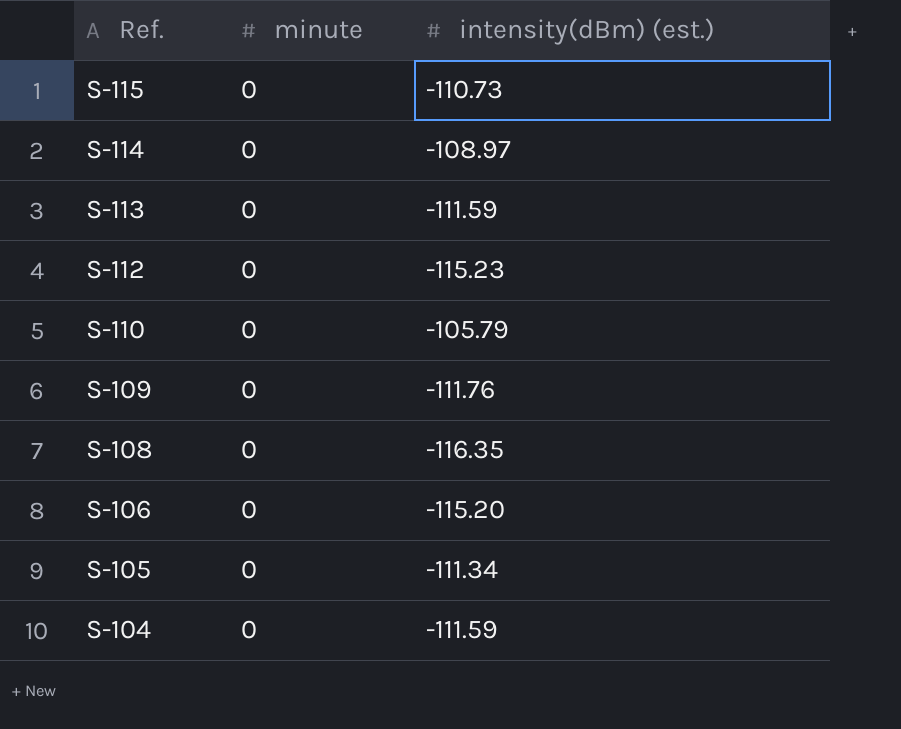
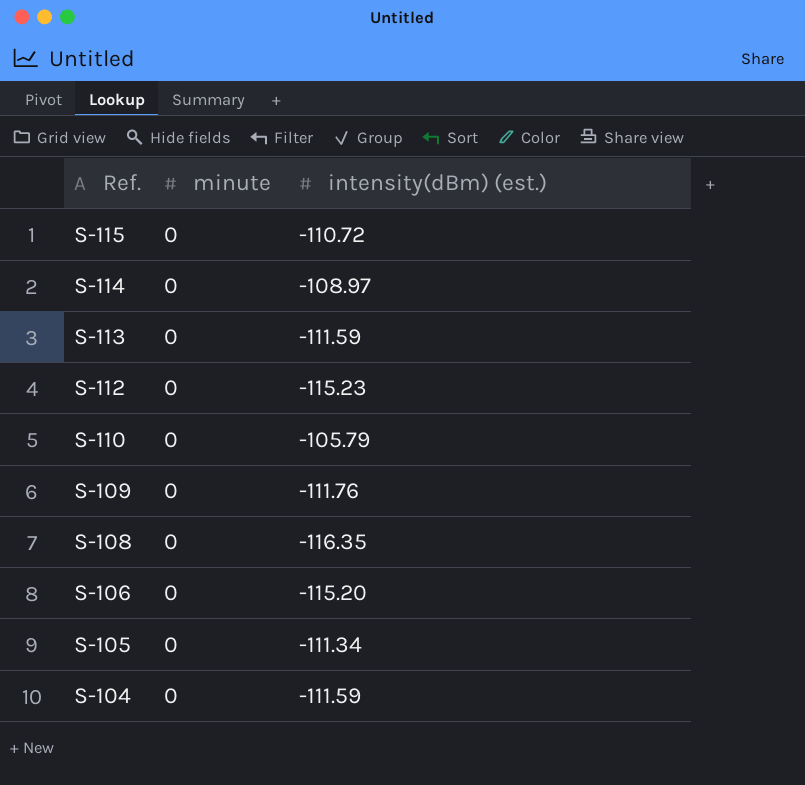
S-115 | intensity(dBm) (est.): -110.73 -> -110.72

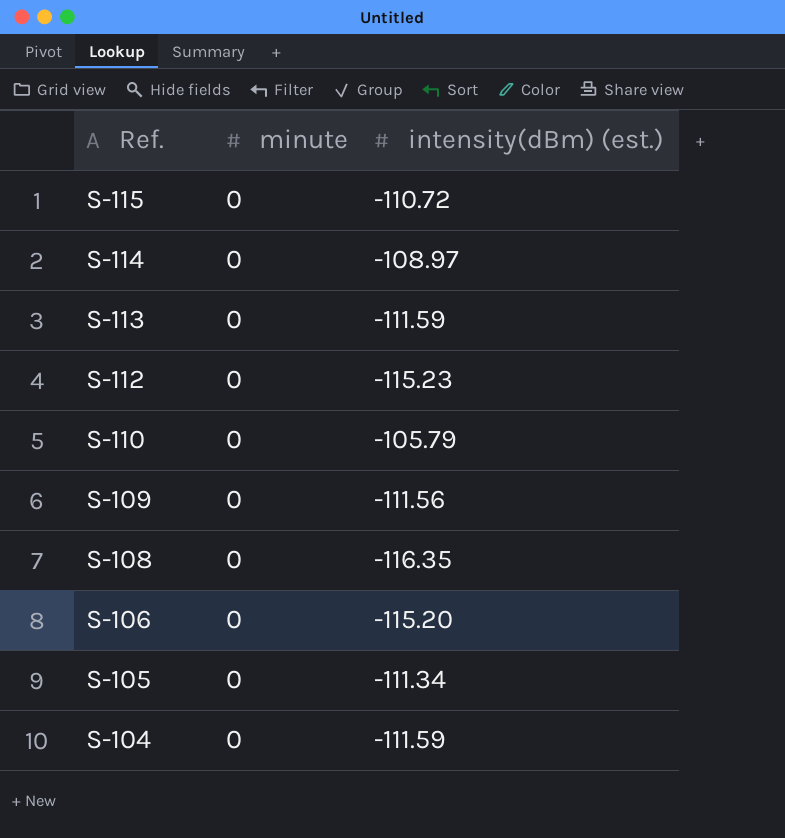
S-109 | intensity(dBm) (est.): -111.76 -> -111.56

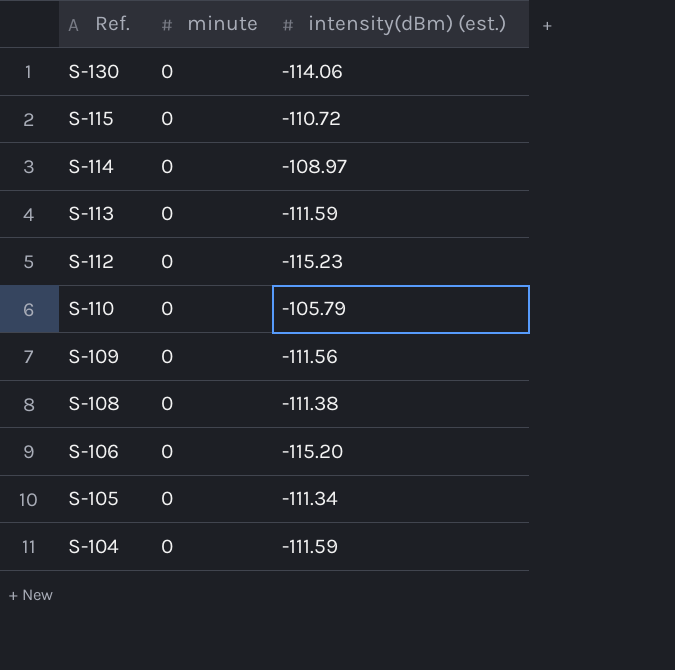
row S-130: none -> 0 | -114.06
S-108 | intensity(dBm) (est.): -116.35 -> -111.38

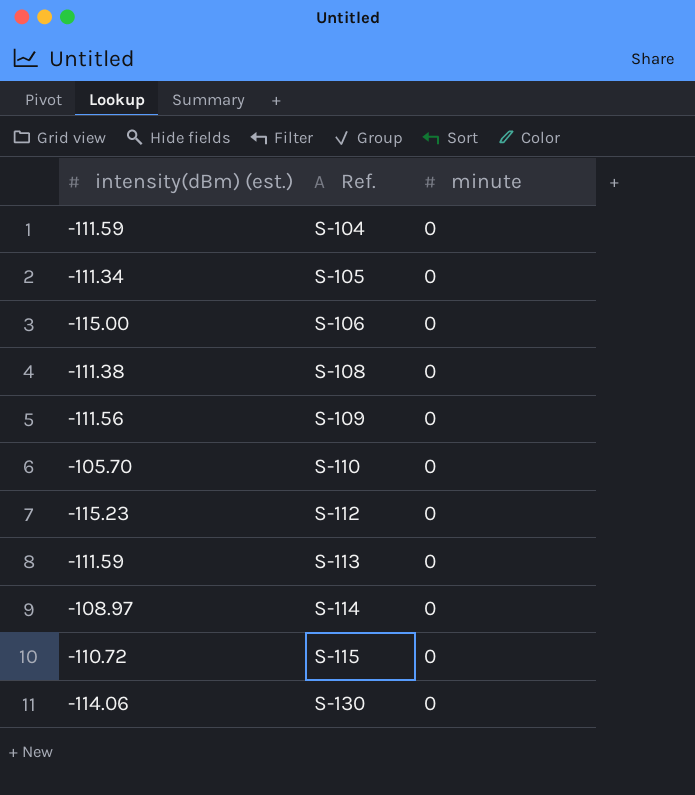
row order: Ref. descending -> Ref. ascending
column intensity(dBm) (est.) | position: 3 -> 1
S-106 | intensity(dBm) (est.): -115.20 -> -115.00
S-110 | intensity(dBm) (est.): -105.79 -> -105.70

